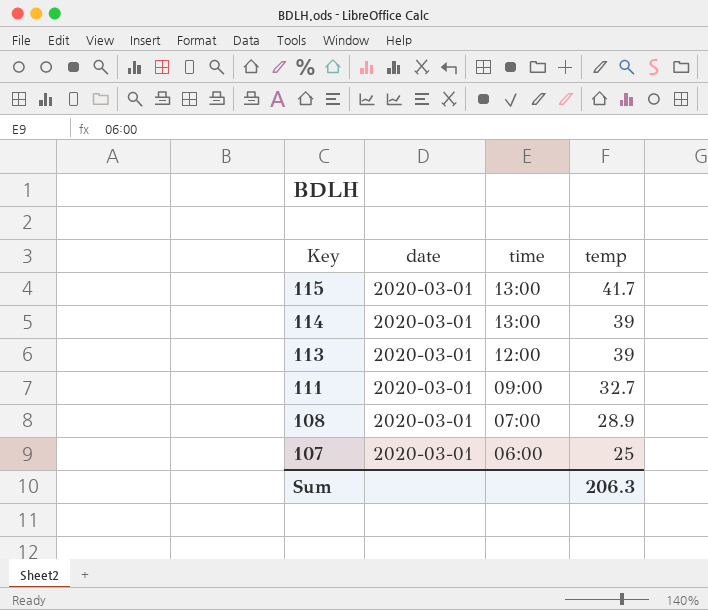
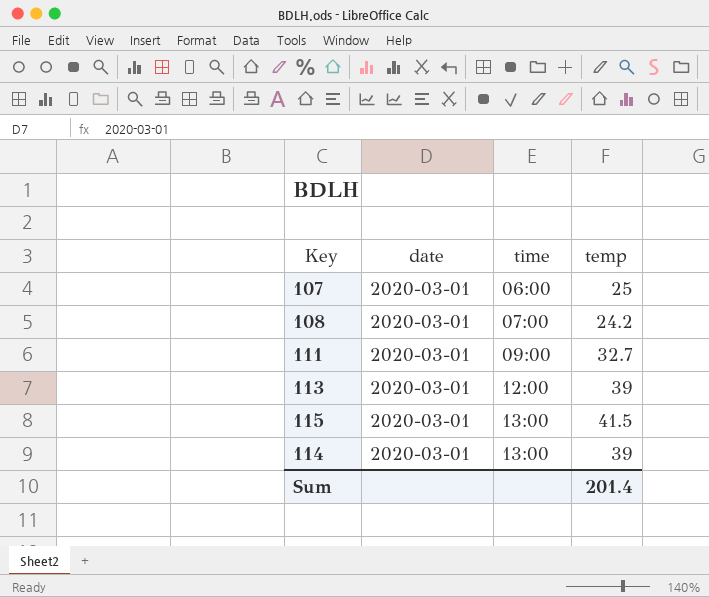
row order: Key descending -> time ascending
108 | temp: 28.9 -> 24.2
115 | temp: 41.7 -> 41.5
Sum | temp: 206.3 -> 201.4

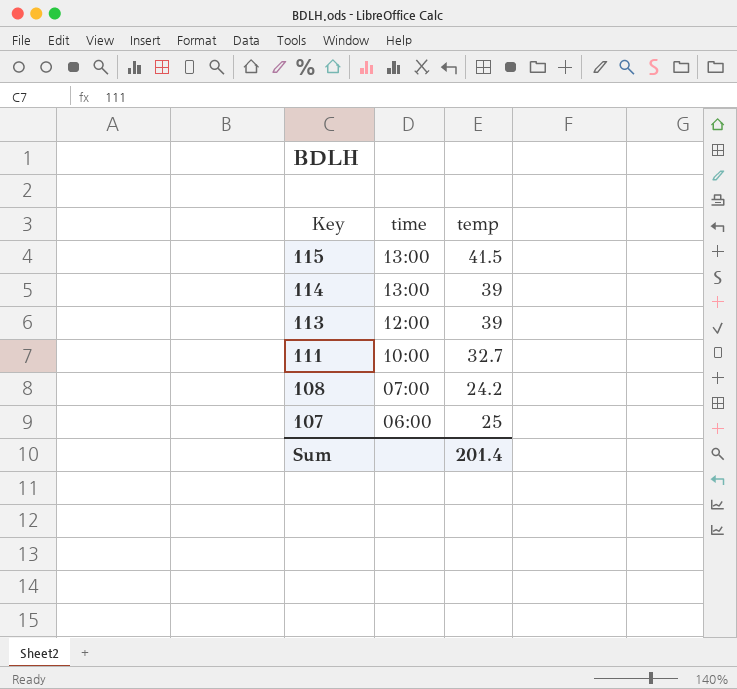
row order: time ascending -> Key descending
column date | position: 2 -> none
111 | time: 09:00 -> 10:00

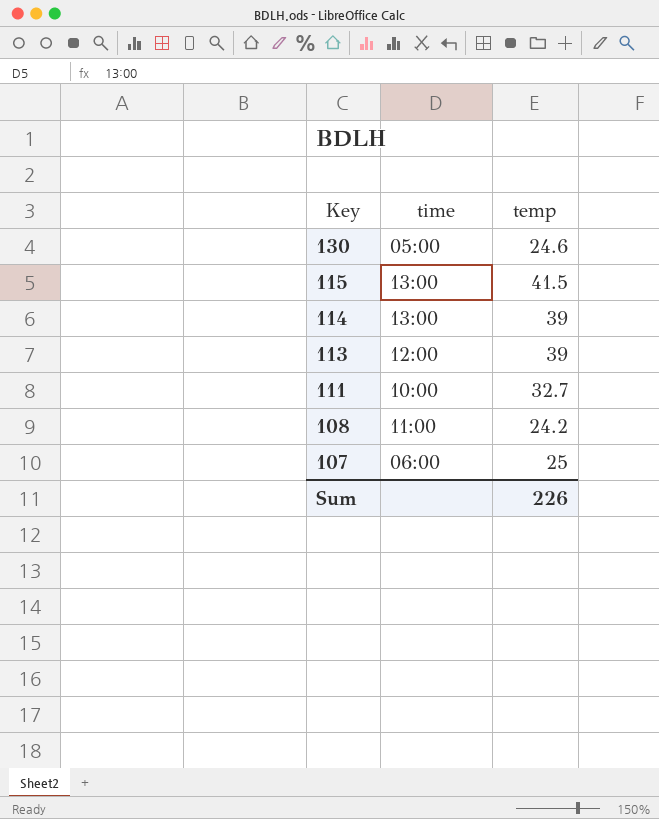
row 130: none -> 05:00 | 24.6
108 | time: 07:00 -> 11:00
Sum | temp: 201.4 -> 226

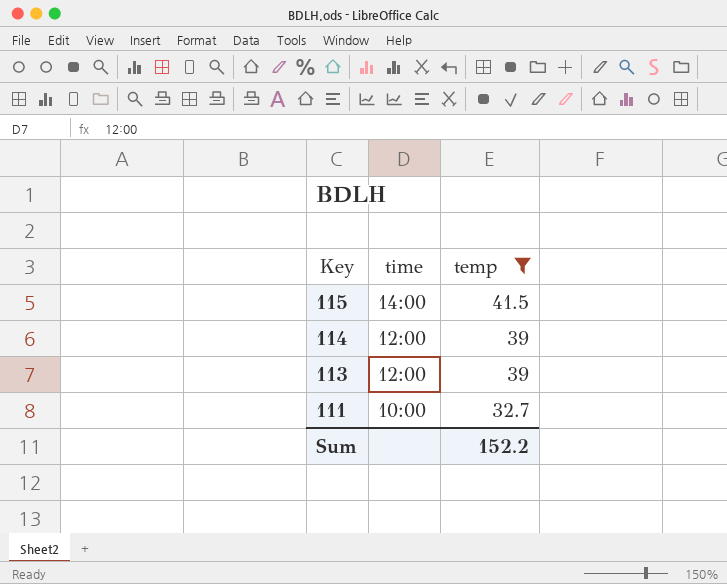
filter: none -> temp >= 32.7
115 | time: 13:00 -> 14:00
114 | time: 13:00 -> 12:00
Sum | temp: 226 -> 152.2

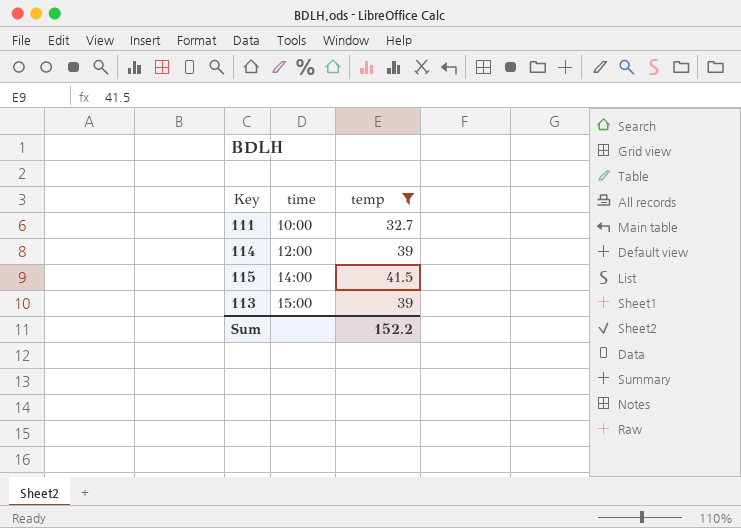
row order: Key descending -> time ascending
113 | time: 12:00 -> 15:00

